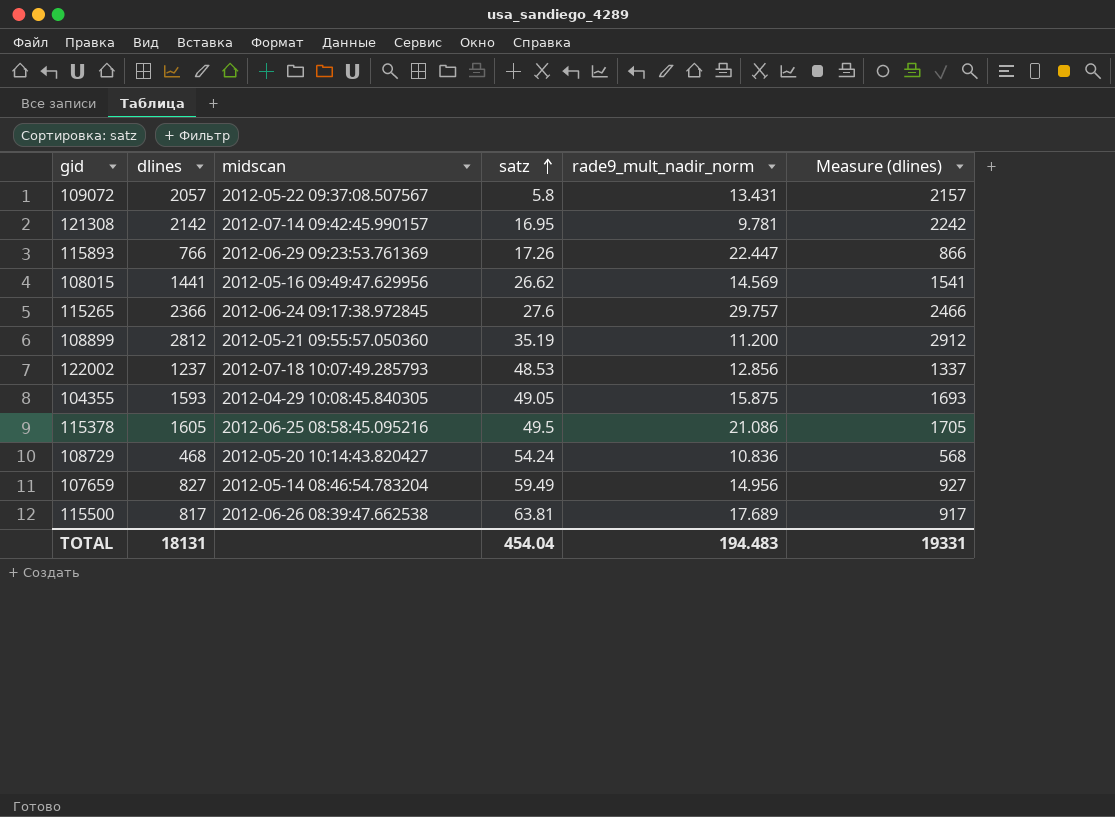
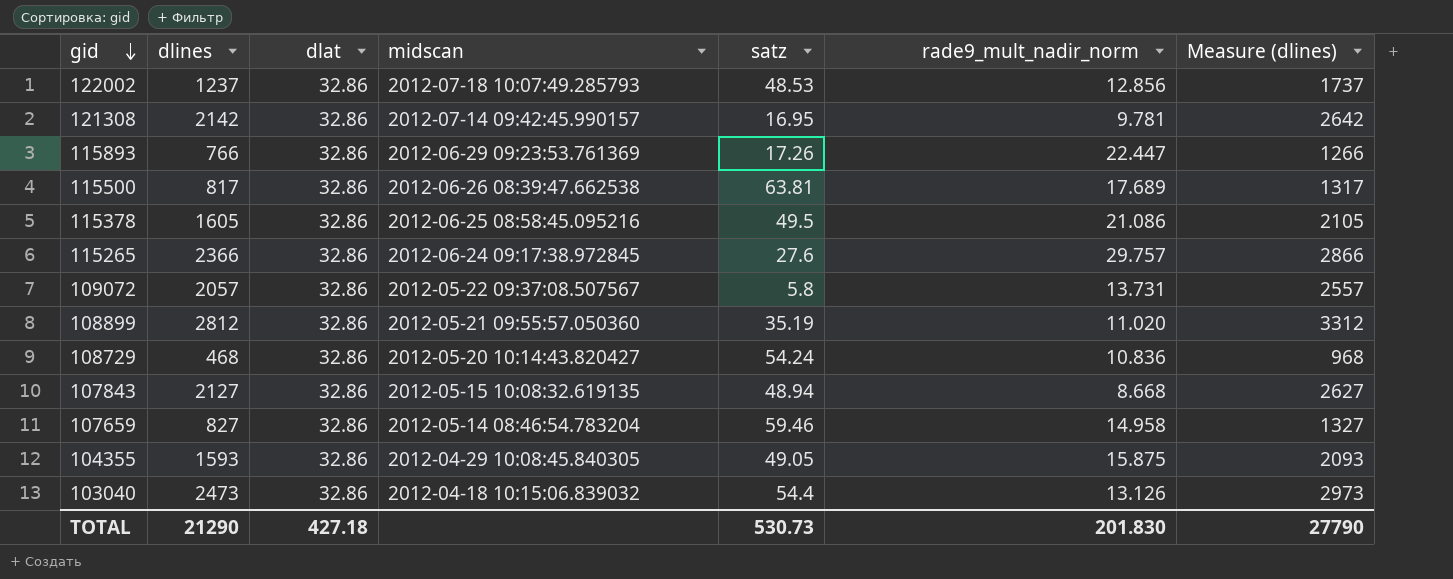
row order: satz ascending -> gid descending
column dlat | position: none -> 3
column Measure (dlines) | formula: [dlines] + 100 -> [dlines] + 500
row 108015: 1441 | 2012-05-16 09:49:47.629956 | 26.62 | 14.569 | 1541 -> none
109072 | rade9_mult_nadir_norm: 13.431 -> 13.731
108899 | rade9_mult_nadir_norm: 11.200 -> 11.020
row 107843: none -> 2127 | 32.86 | 2012-05-15 10:08:32.619135 | 48.94 | 8.668 | 2627
107659 | satz: 59.49 -> 59.46
107659 | rade9_mult_nadir_norm: 14.956 -> 14.958
row 103040: none -> 2473 | 32.86 | 2012-04-18 10:15:06.839032 | 54.4 | 13.126 | 2973
TOTAL | dlines: 18131 -> 21290
TOTAL | satz: 454.04 -> 530.73
TOTAL | rade9_mult_nadir_norm: 194.483 -> 201.830
TOTAL | Measure (dlines): 19331 -> 27790

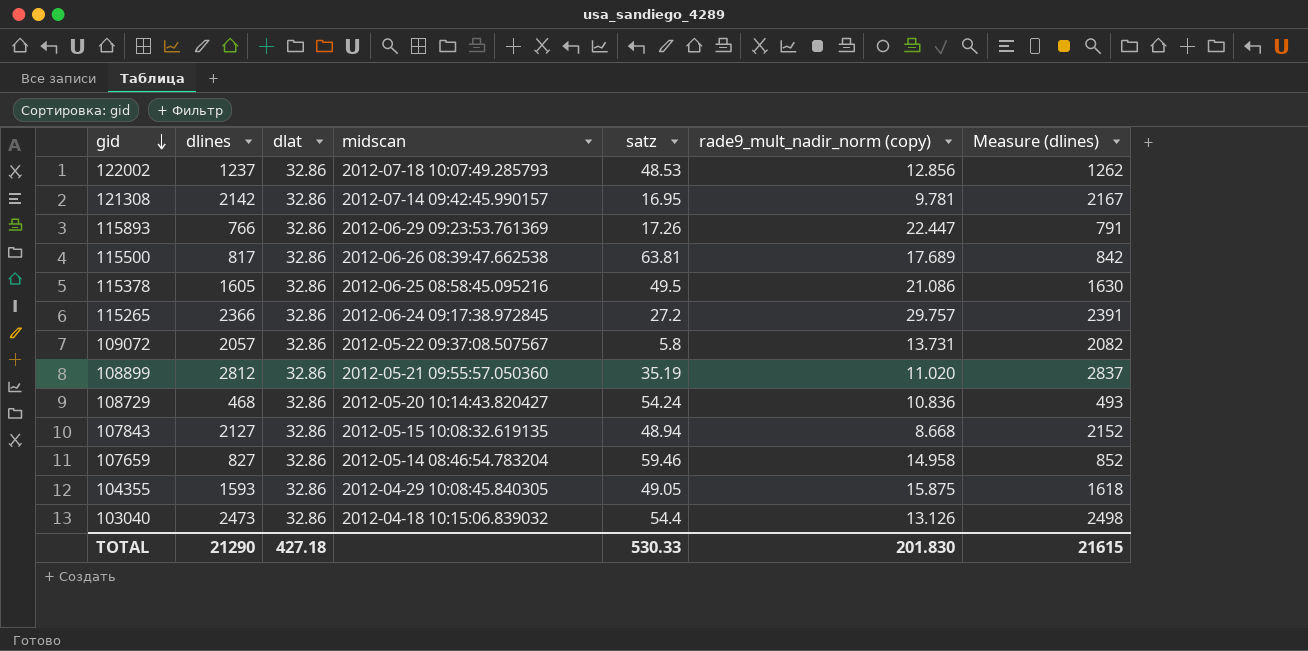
column name: rade9_mult_nadir_norm -> rade9_mult_nadir_norm (copy)
column Measure (dlines) | formula: [dlines] + 500 -> [dlines] + 25
115265 | satz: 27.6 -> 27.2
TOTAL | satz: 530.73 -> 530.33
TOTAL | Measure (dlines): 27790 -> 21615

